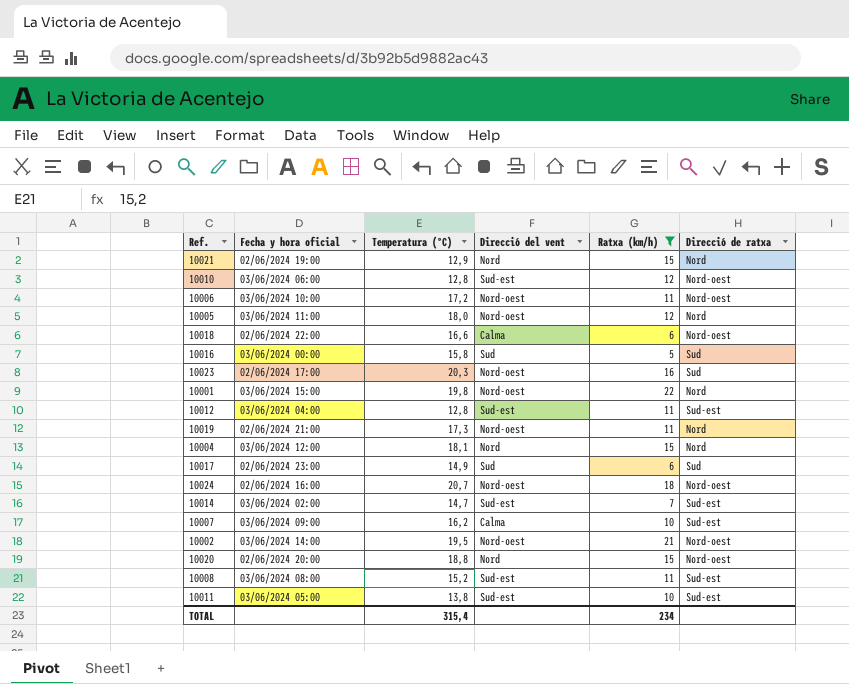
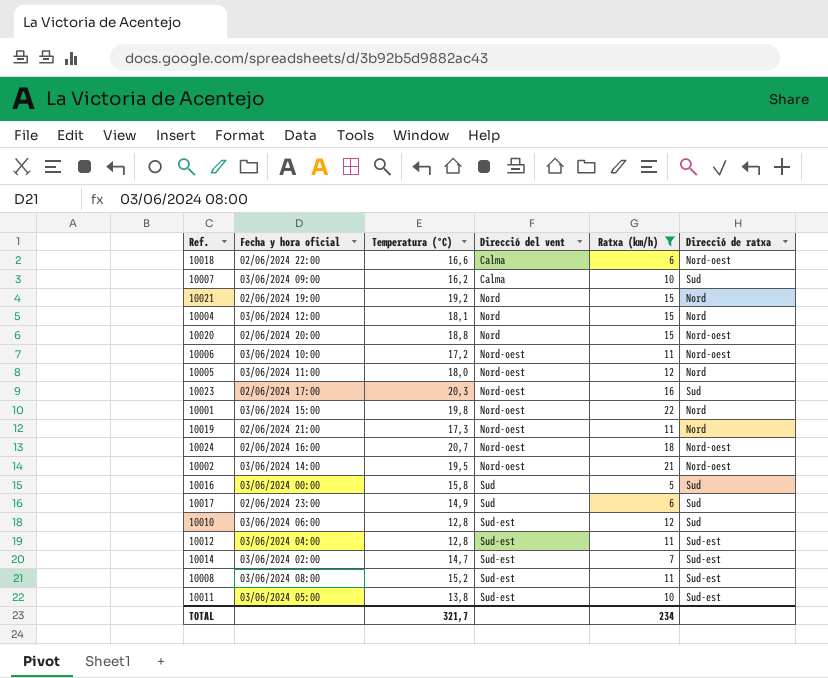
row order: none -> Direcció del vent ascending
10007 | Direcció de ratxa: Sud-est -> Sud
10021 | Temperatura (ºC): 12,9 -> 19,2
10010 | Direcció de ratxa: Nord-oest -> Sud
TOTAL | Temperatura (ºC): 315,4 -> 321,7

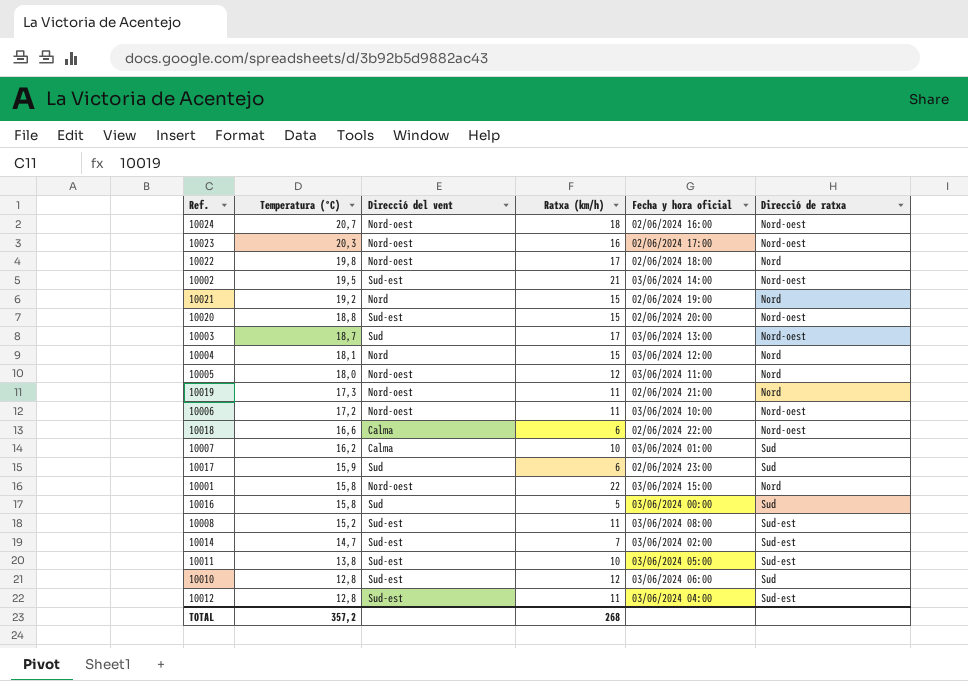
filter: Ratxa (km/h) != 17 -> none
row order: Direcció del vent ascending -> Temperatura (ºC) descending
column Fecha y hora oficial | position: 2 -> 5
10023 | Direcció de ratxa: Sud -> Nord-oest
10002 | Direcció del vent: Nord-oest -> Sud-est
10020 | Direcció del vent: Nord -> Sud-est
10007 | Fecha y hora oficial: 03/06/2024 09:00 -> 03/06/2024 01:00
10017 | Temperatura (ºC): 14,9 -> 15,9
10001 | Temperatura (ºC): 19,8 -> 15,8
TOTAL | Temperatura (ºC): 321,7 -> 357,2
TOTAL | Ratxa (km/h): 234 -> 268

